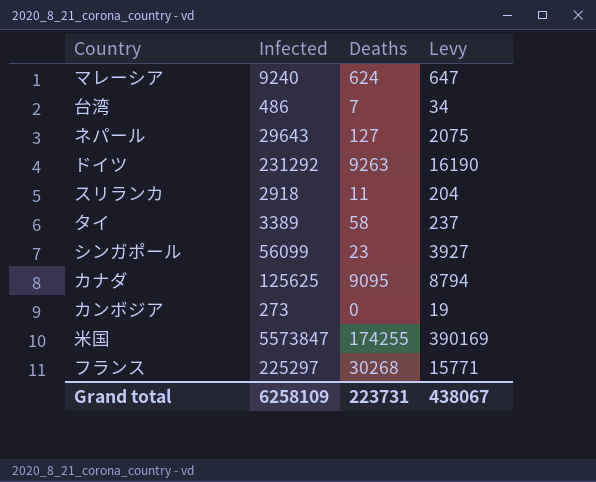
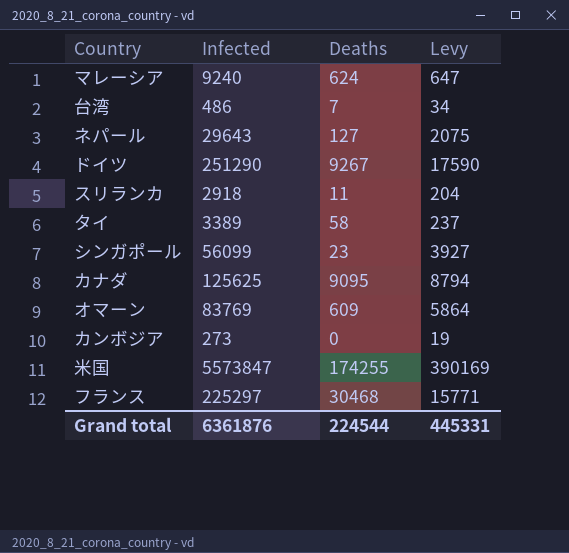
ドイツ | Infected: 231292 -> 251290
ドイツ | Deaths: 9263 -> 9267
ドイツ | Levy: 16190 -> 17590
row オマーン: none -> 83769 | 609 | 5864
フランス | Deaths: 30268 -> 30468
Grand total | Infected: 6258109 -> 6361876
Grand total | Deaths: 223731 -> 224544
Grand total | Levy: 438067 -> 445331

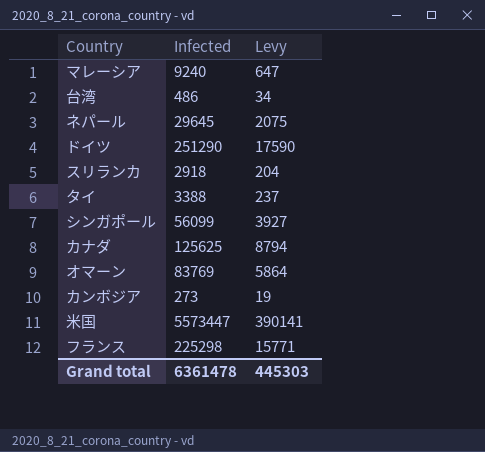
column Deaths | position: 3 -> none
ネパール | Infected: 29643 -> 29645
タイ | Infected: 3389 -> 3388
米国 | Infected: 5573847 -> 5573447
米国 | Levy: 390169 -> 390141
フランス | Infected: 225297 -> 225298
Grand total | Infected: 6361876 -> 6361478
Grand total | Levy: 445331 -> 445303

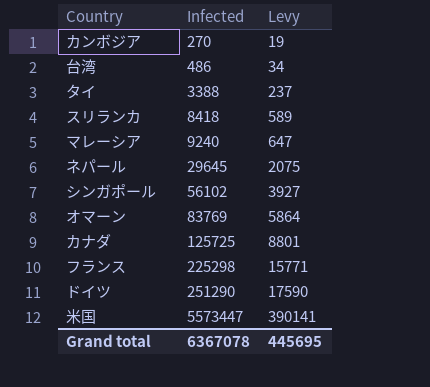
row order: none -> Infected ascending
カンボジア | Infected: 273 -> 270
スリランカ | Infected: 2918 -> 8418
スリランカ | Levy: 204 -> 589
シンガポール | Infected: 56099 -> 56102
カナダ | Infected: 125625 -> 125725
カナダ | Levy: 8794 -> 8801
Grand total | Infected: 6361478 -> 6367078
Grand total | Levy: 445303 -> 445695

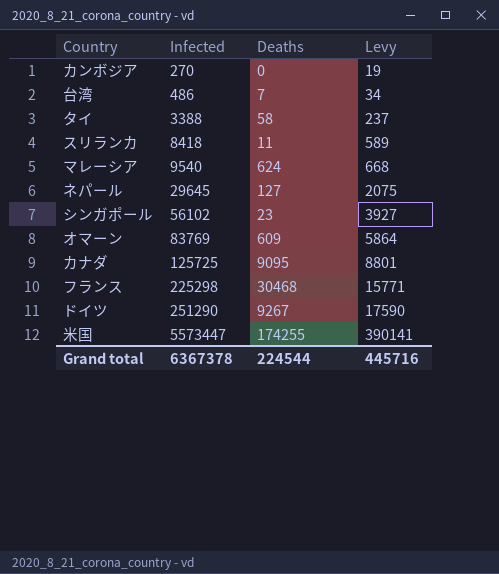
column Deaths | position: none -> 3
マレーシア | Infected: 9240 -> 9540
マレーシア | Levy: 647 -> 668
Grand total | Infected: 6367078 -> 6367378
Grand total | Levy: 445695 -> 445716

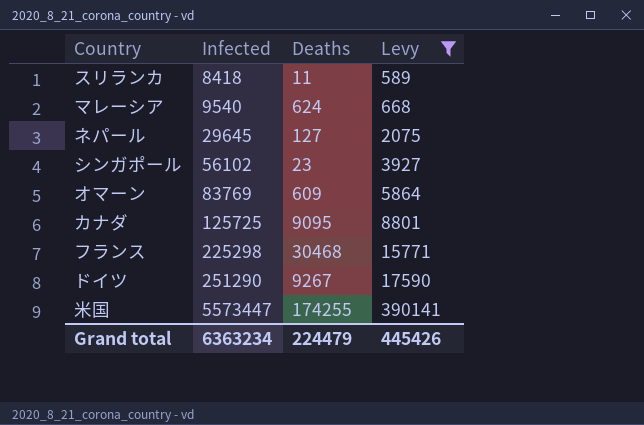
filter: none -> Levy >= 589
Grand total | Infected: 6367378 -> 6363234
Grand total | Deaths: 224544 -> 224479
Grand total | Levy: 445716 -> 445426

